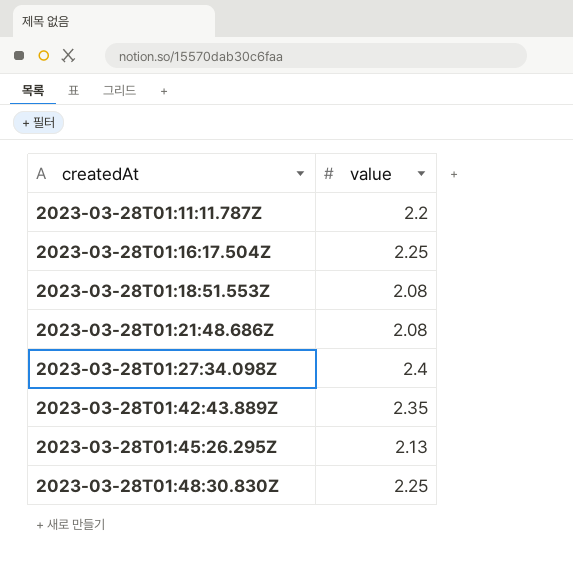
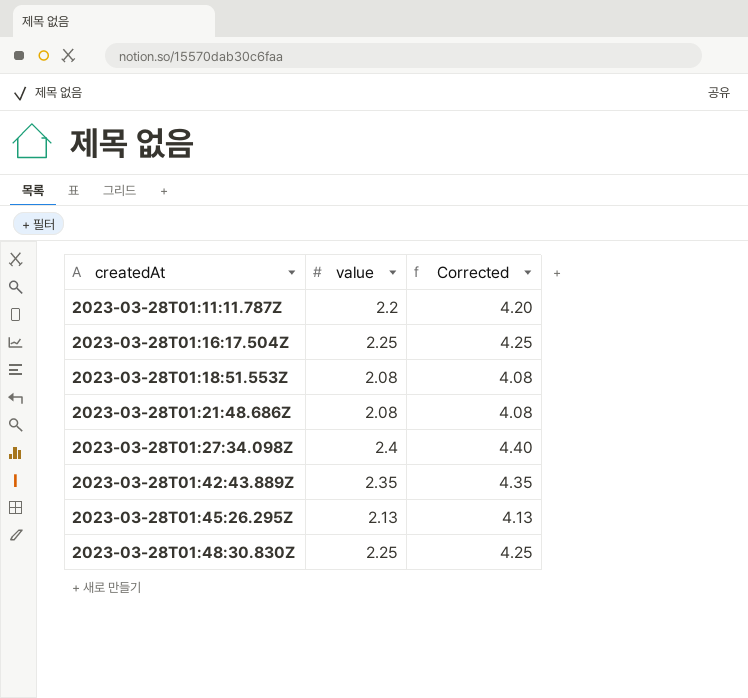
column Corrected | formula: none -> [value] + 2

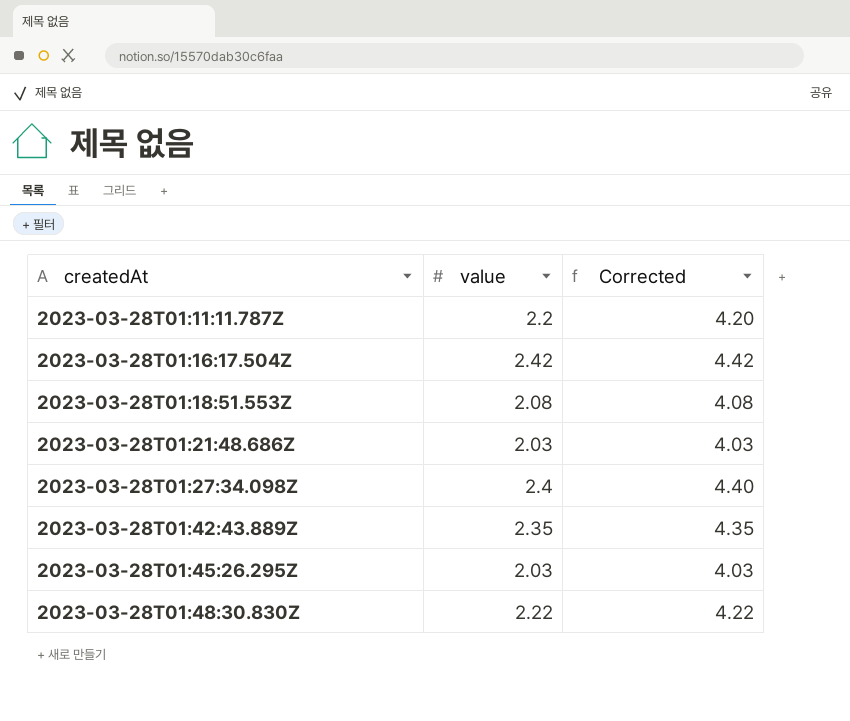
2023-03-28T01:16:17.504Z | value: 2.25 -> 2.42
2023-03-28T01:16:17.504Z | Corrected: 4.25 -> 4.42
2023-03-28T01:21:48.686Z | value: 2.08 -> 2.03
2023-03-28T01:21:48.686Z | Corrected: 4.08 -> 4.03
2023-03-28T01:45:26.295Z | value: 2.13 -> 2.03
2023-03-28T01:45:26.295Z | Corrected: 4.13 -> 4.03
2023-03-28T01:48:30.830Z | value: 2.25 -> 2.22
2023-03-28T01:48:30.830Z | Corrected: 4.25 -> 4.22

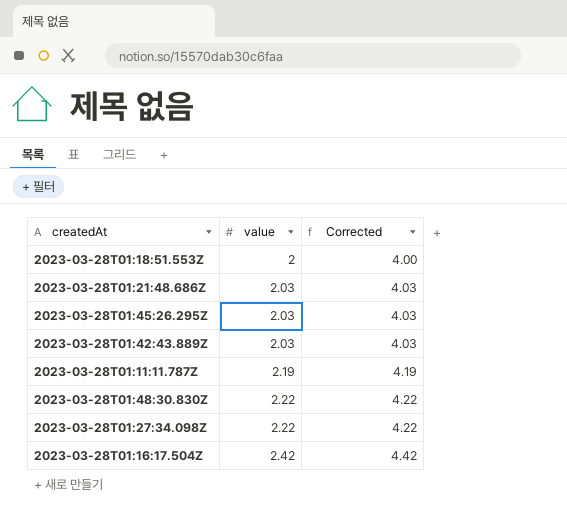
row order: createdAt ascending -> value ascending
2023-03-28T01:18:51.553Z | value: 2.08 -> 2
2023-03-28T01:18:51.553Z | Corrected: 4.08 -> 4.00
2023-03-28T01:42:43.889Z | value: 2.35 -> 2.03
2023-03-28T01:42:43.889Z | Corrected: 4.35 -> 4.03
2023-03-28T01:11:11.787Z | value: 2.2 -> 2.19
2023-03-28T01:11:11.787Z | Corrected: 4.20 -> 4.19
2023-03-28T01:27:34.098Z | value: 2.4 -> 2.22
2023-03-28T01:27:34.098Z | Corrected: 4.40 -> 4.22

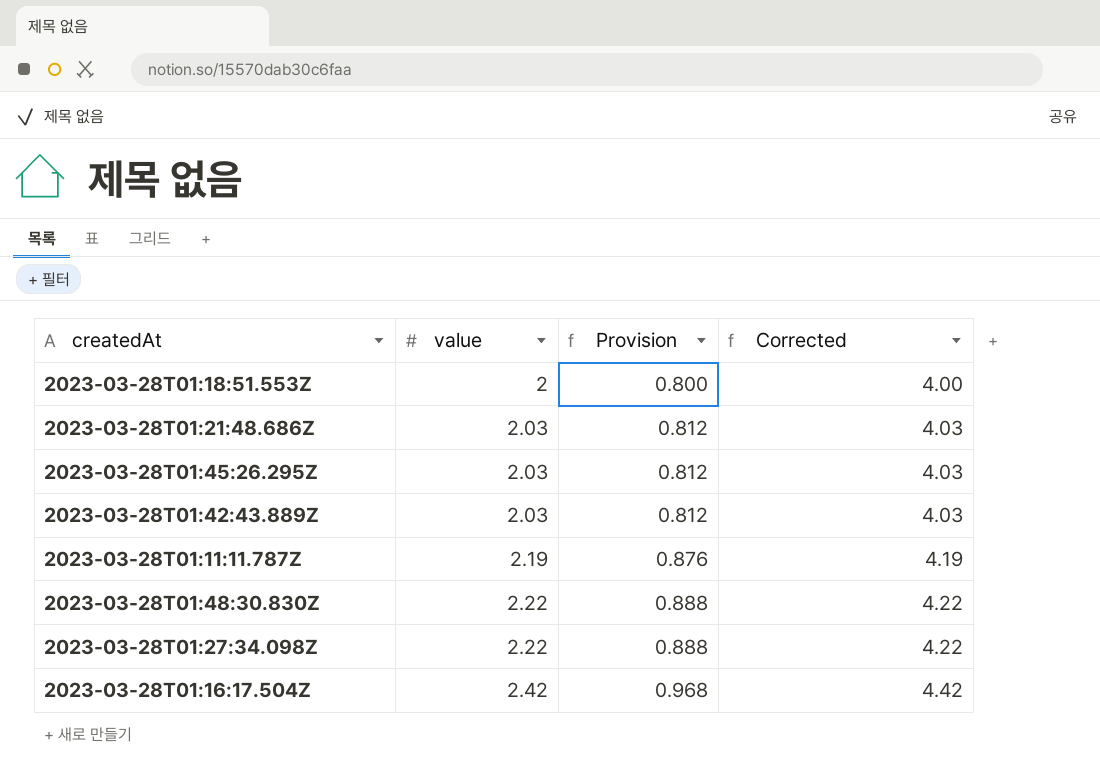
column Provision | formula: none -> [value] * 0.4

